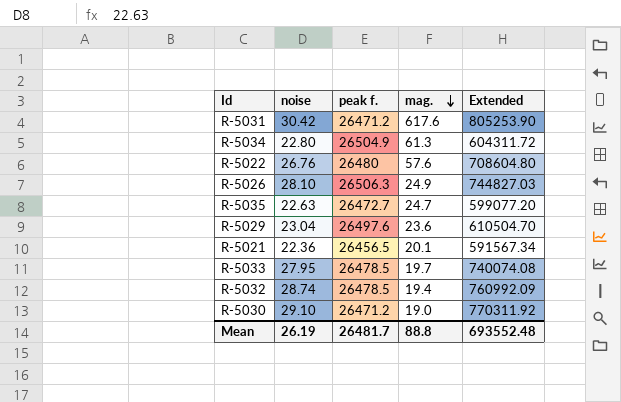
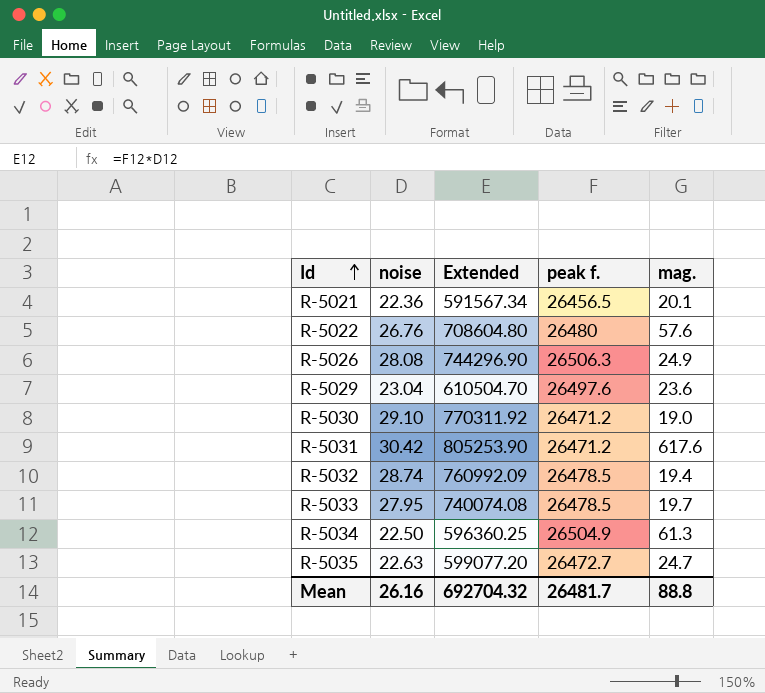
row order: mag. descending -> Id ascending
column Extended | position: 5 -> 3
R-5026 | noise: 28.10 -> 28.08
R-5026 | Extended: 744827.03 -> 744296.90
R-5034 | noise: 22.80 -> 22.50
R-5034 | Extended: 604311.72 -> 596360.25
Mean | noise: 26.19 -> 26.16
Mean | Extended: 693552.48 -> 692704.32

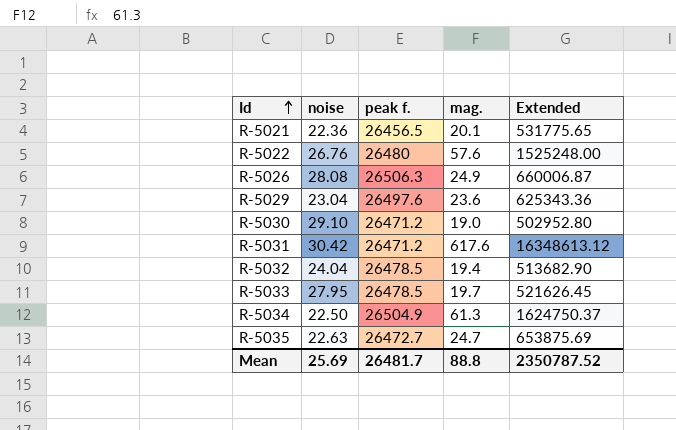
column Extended | formula: [noise] * [peak f.] -> [peak f.] * [mag.]
column Extended | position: 3 -> 5
R-5032 | noise: 28.74 -> 24.04
Mean | noise: 26.16 -> 25.69
Mean | Extended: 692704.32 -> 2350787.52

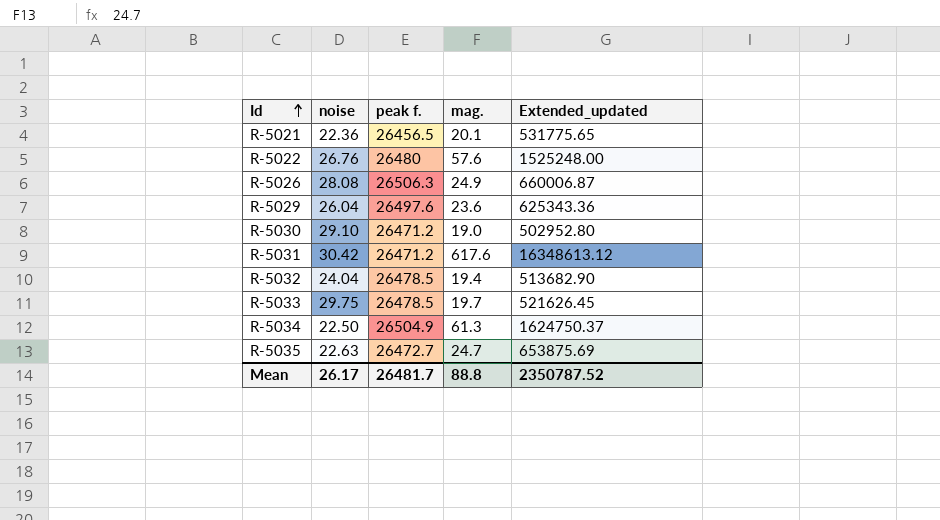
column name: Extended -> Extended_updated
R-5029 | noise: 23.04 -> 26.04
R-5033 | noise: 27.95 -> 29.75
Mean | noise: 25.69 -> 26.17

